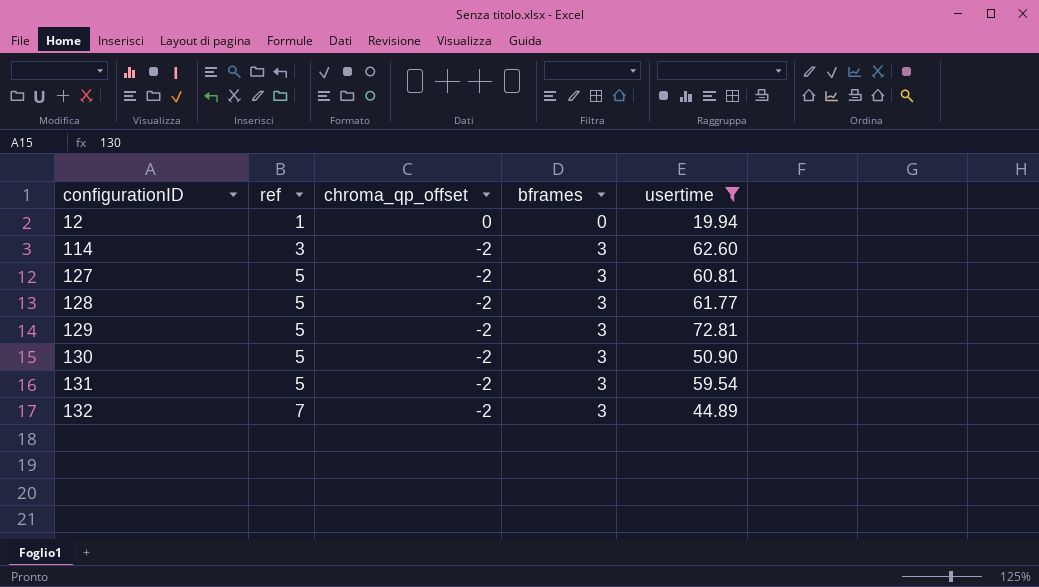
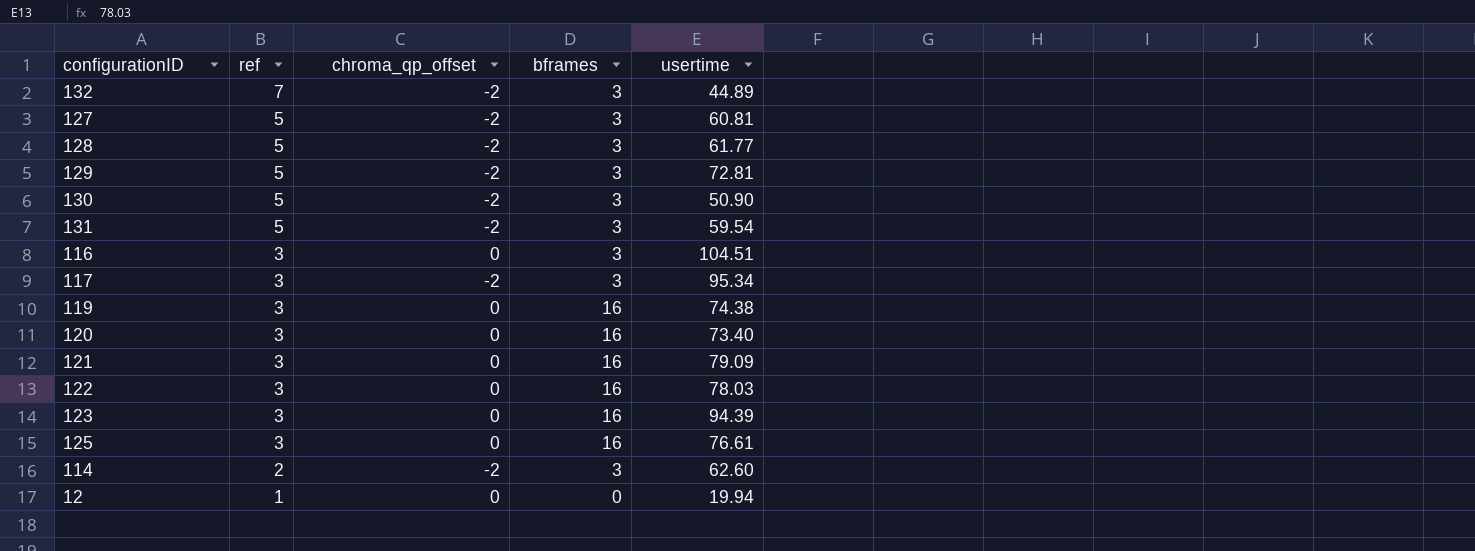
filter: usertime <= 72.81 -> none
row order: configurationID ascending -> ref descending
114 | ref: 3 -> 2

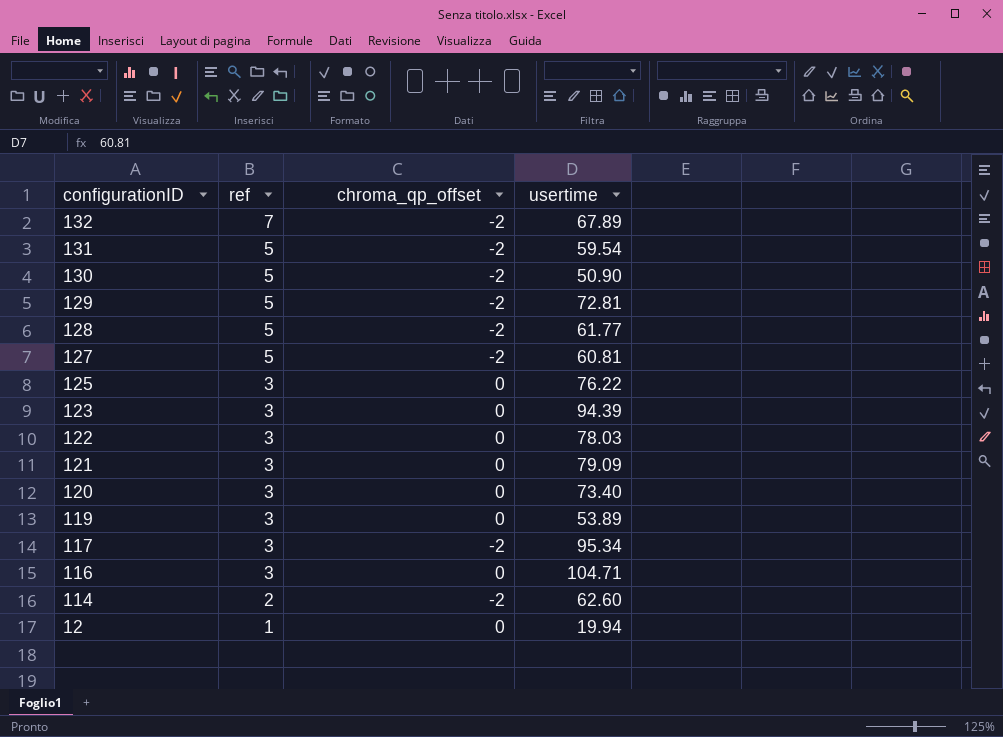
row order: ref descending -> configurationID descending
column bframes | position: 4 -> none
132 | usertime: 44.89 -> 67.89
125 | usertime: 76.61 -> 76.22
119 | usertime: 74.38 -> 53.89
116 | usertime: 104.51 -> 104.71

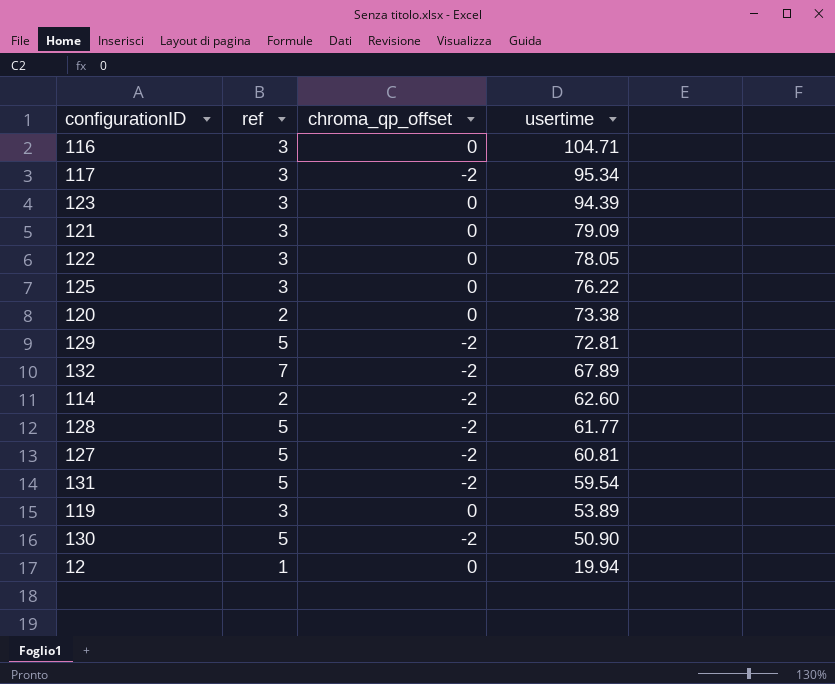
row order: configurationID descending -> usertime descending
122 | usertime: 78.03 -> 78.05
120 | ref: 3 -> 2
120 | usertime: 73.40 -> 73.38

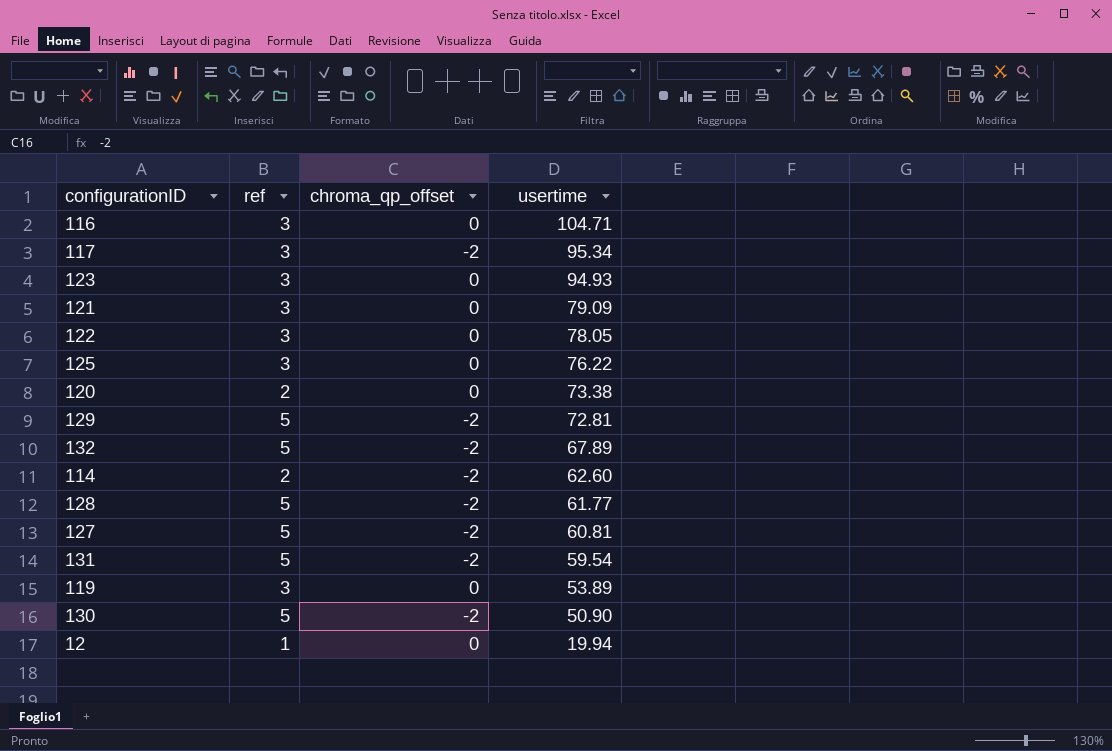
123 | usertime: 94.39 -> 94.93
132 | ref: 7 -> 5

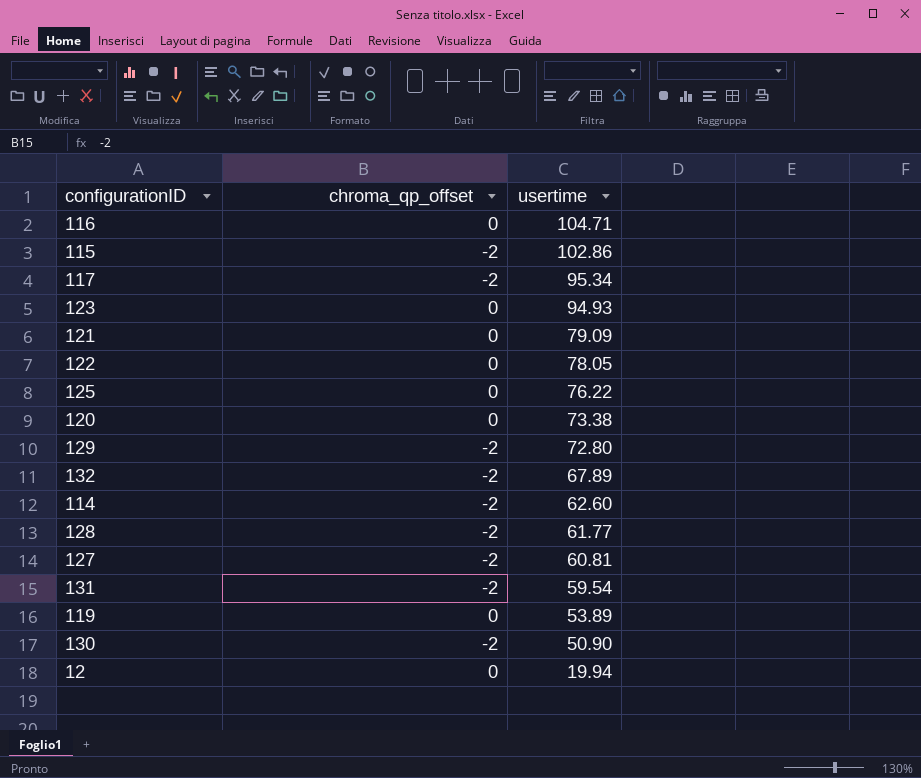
column ref | position: 2 -> none
row 115: none -> -2 | 102.86
129 | usertime: 72.81 -> 72.80

